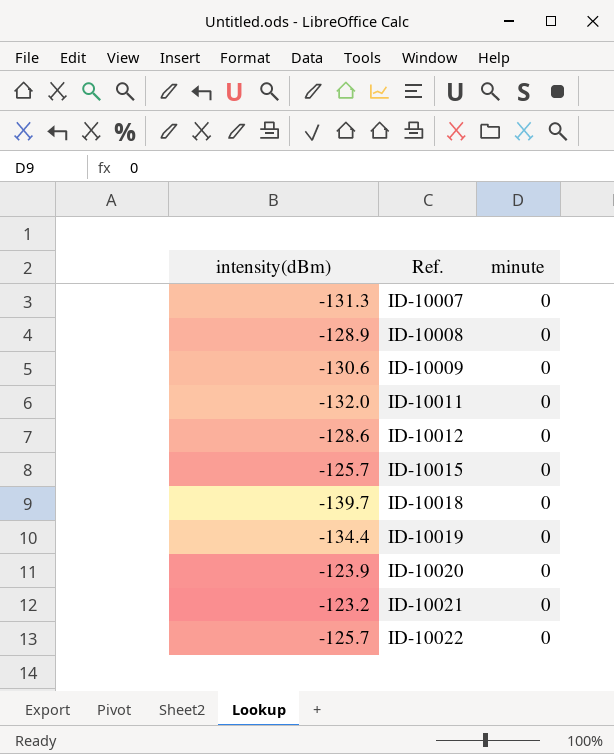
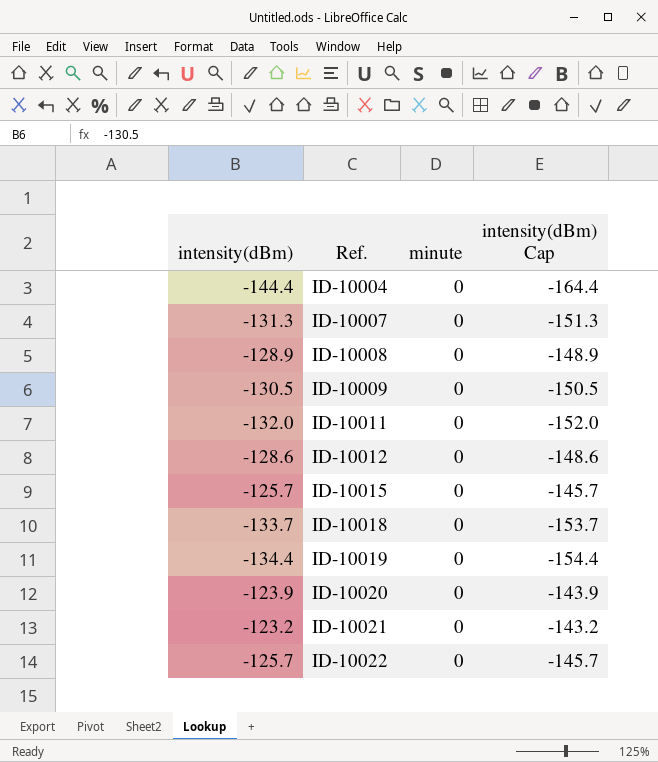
column intensity(dBm) Cap | formula: none -> [intensity(dBm)] - 20
row ID-10004: none -> -144.4 | 0 | -164.4
ID-10009 | intensity(dBm): -130.6 -> -130.5
ID-10018 | intensity(dBm): -139.7 -> -133.7

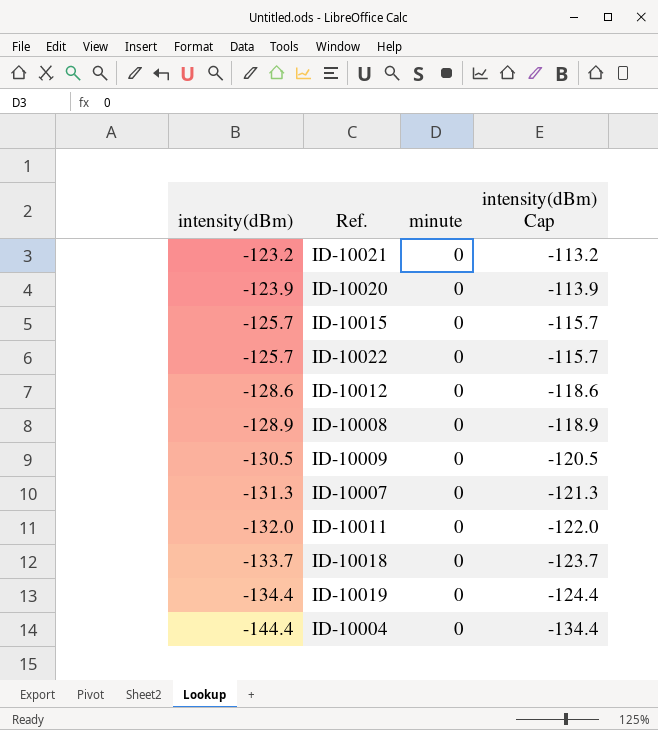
row order: Ref. ascending -> intensity(dBm) descending
column intensity(dBm) Cap | formula: [intensity(dBm)] - 20 -> [intensity(dBm)] + 10

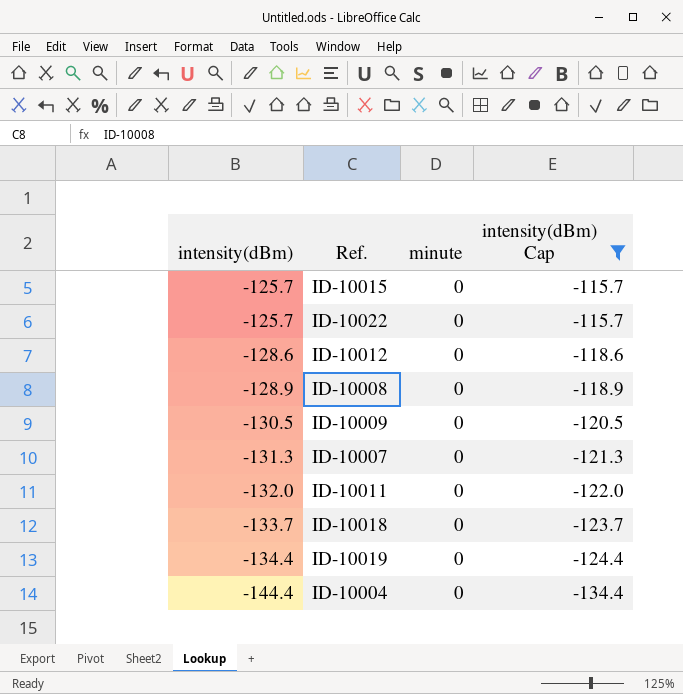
filter: none -> intensity(dBm) Cap <= -115.7

